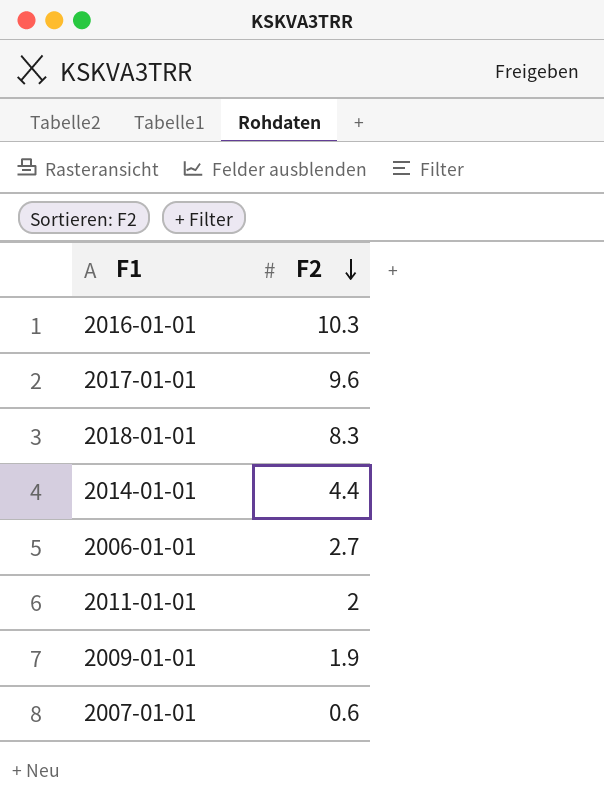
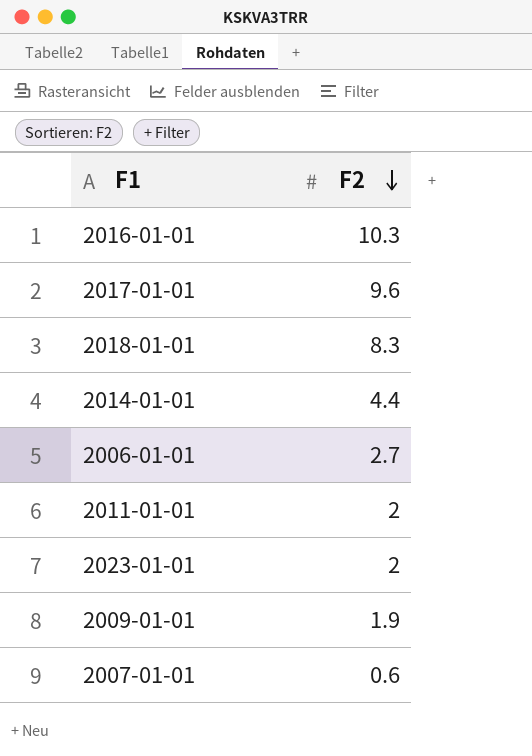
row 2023-01-01: none -> 2

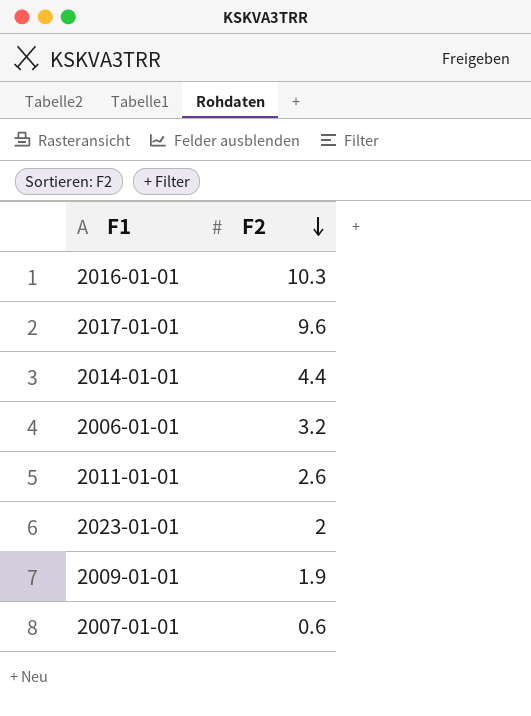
row 2018-01-01: 8.3 -> none
2006-01-01 | F2: 2.7 -> 3.2
2011-01-01 | F2: 2 -> 2.6

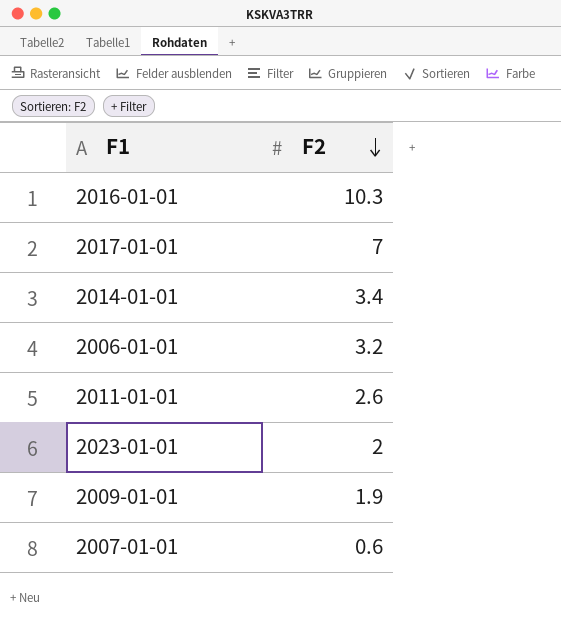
2017-01-01 | F2: 9.6 -> 7
2014-01-01 | F2: 4.4 -> 3.4

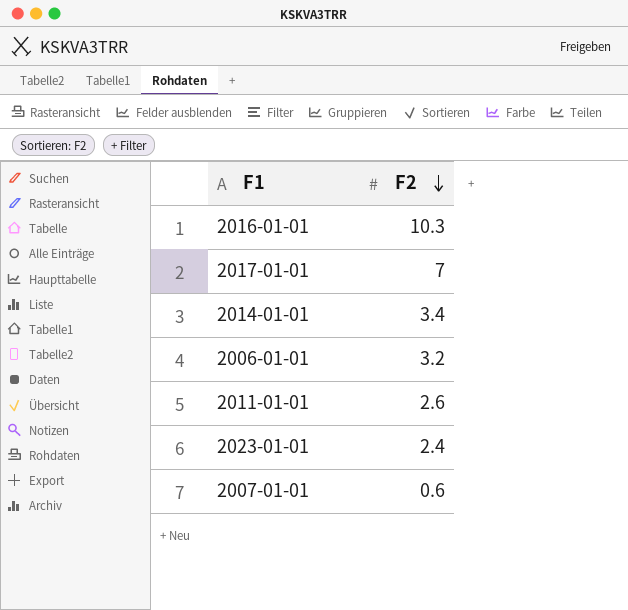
row 2009-01-01: 1.9 -> none
2023-01-01 | F2: 2 -> 2.4

